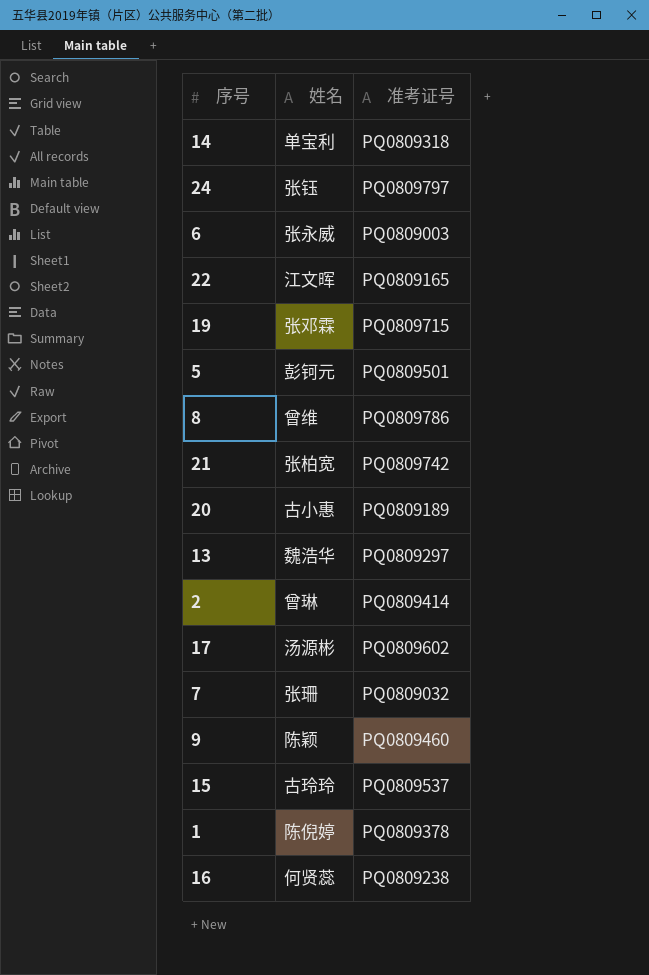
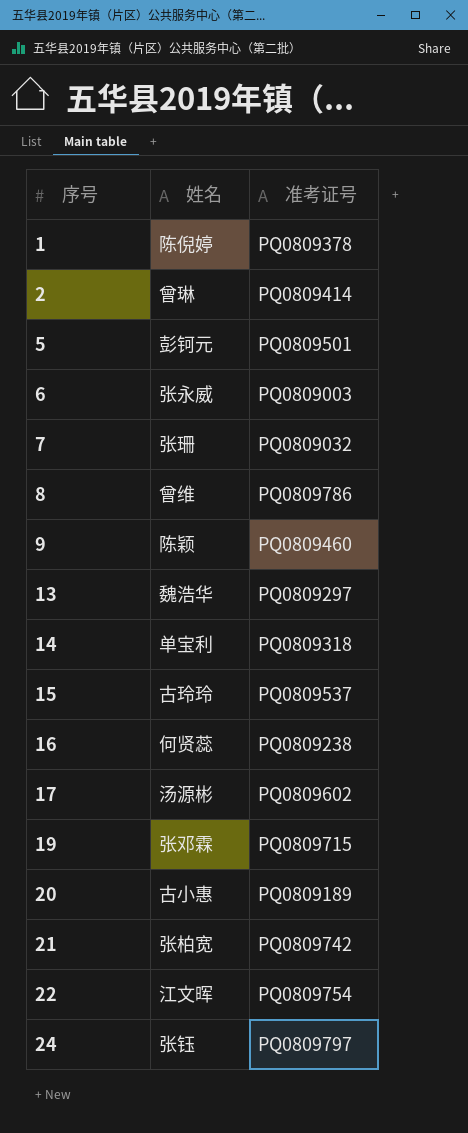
row order: none -> 序号 ascending
22 | 准考证号: PQ0809165 -> PQ0809754

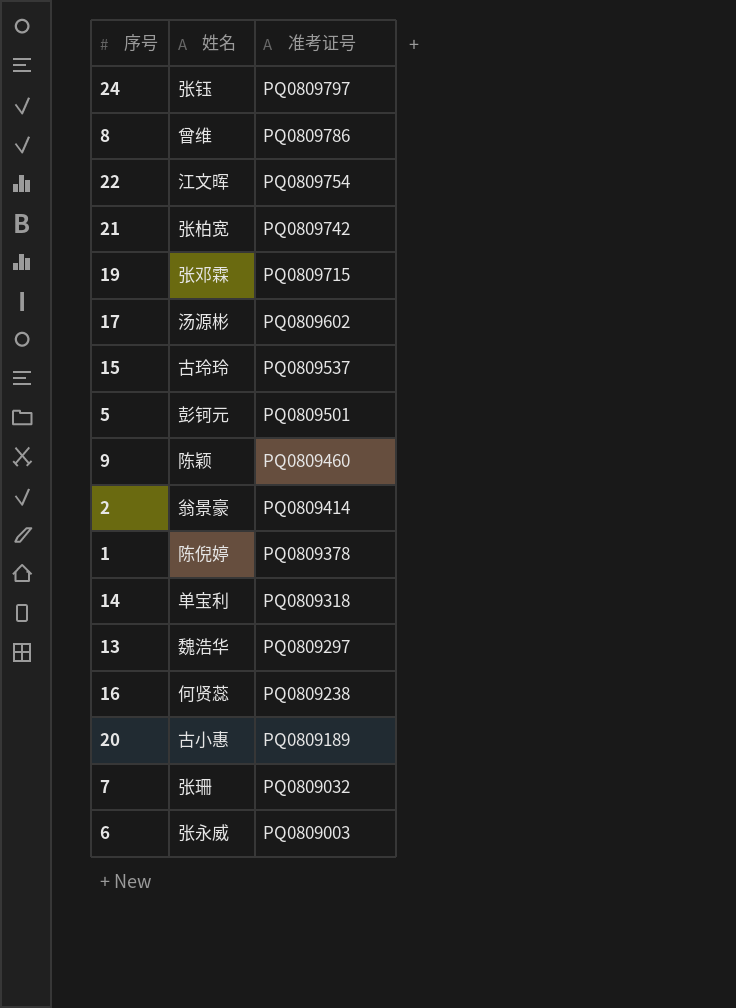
row order: 序号 ascending -> 准考证号 descending
2 | 姓名: 曾琳 -> 翁景豪

